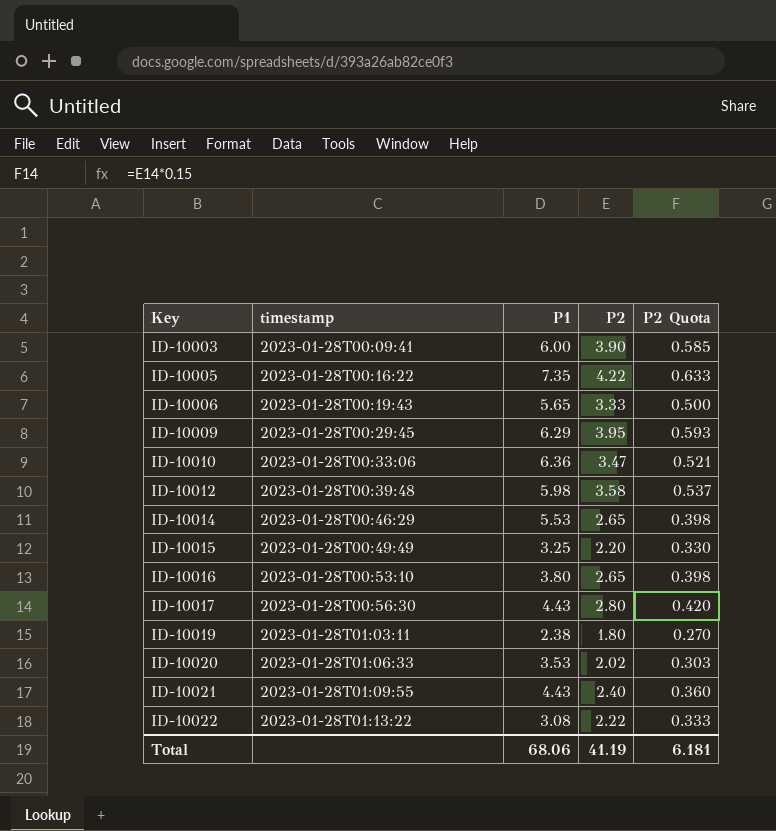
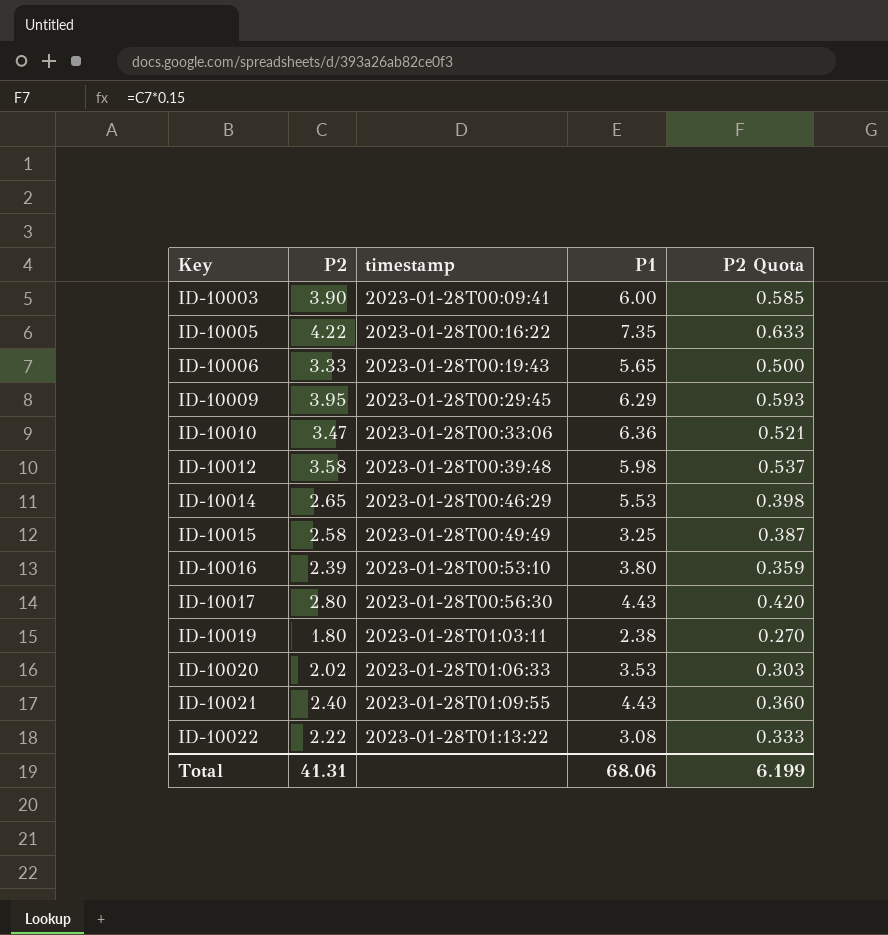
column P2 | position: 4 -> 2
ID-10015 | P2: 2.20 -> 2.58
ID-10015 | P2 Quota: 0.330 -> 0.387
ID-10016 | P2: 2.65 -> 2.39
ID-10016 | P2 Quota: 0.398 -> 0.359
Total | P2: 41.19 -> 41.31
Total | P2 Quota: 6.181 -> 6.199

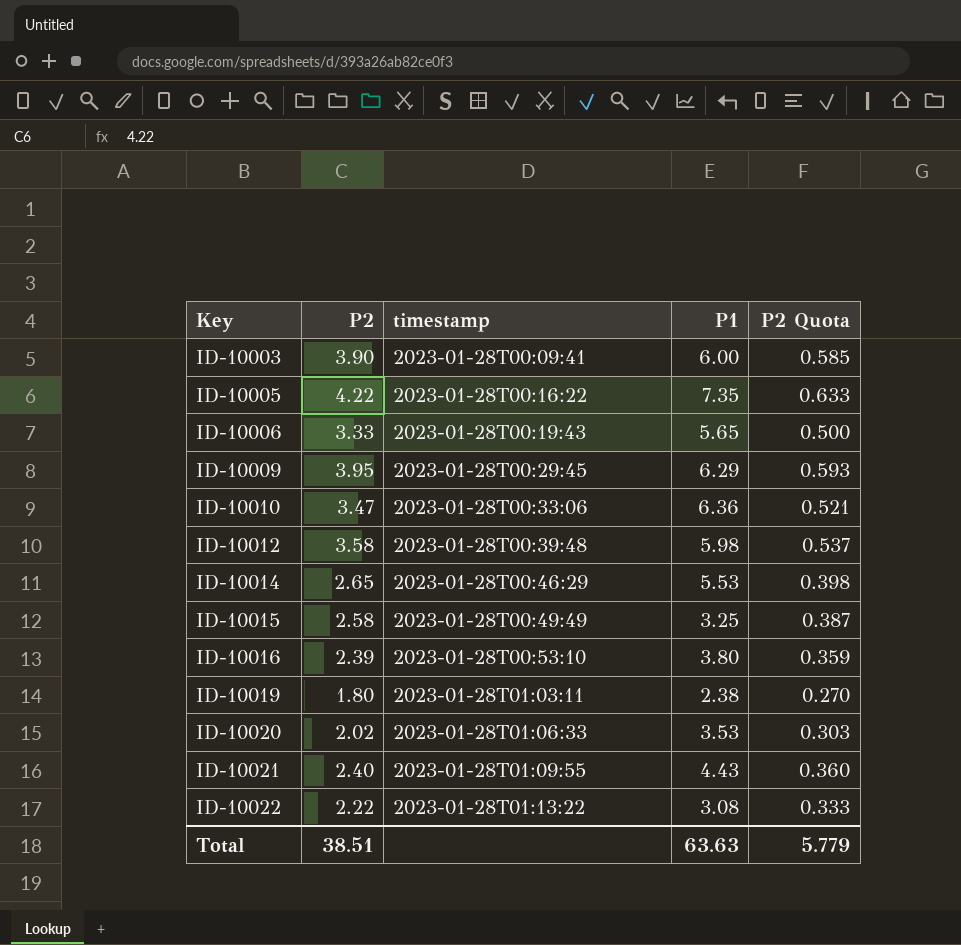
row ID-10017: 2.80 | 2023-01-28T00:56:30 | 4.43 | 0.420 -> none
Total | P2: 41.31 -> 38.51
Total | P1: 68.06 -> 63.63
Total | P2 Quota: 6.199 -> 5.779

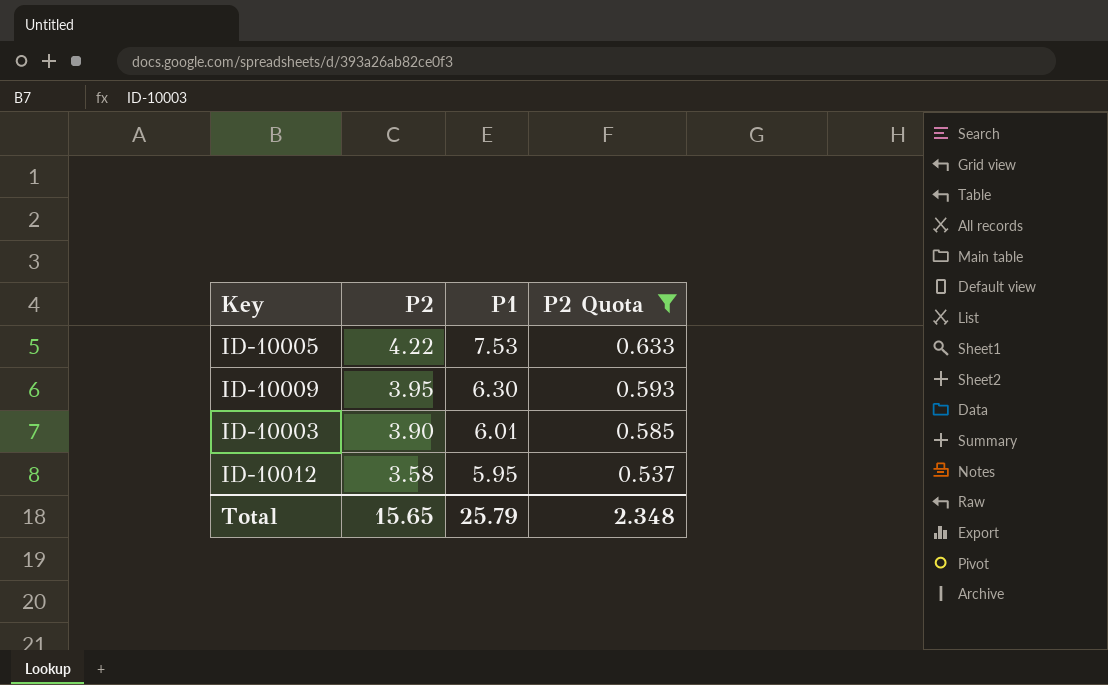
filter: none -> P2 Quota >= 0.537
row order: Key ascending -> P2 descending
column timestamp | position: 3 -> none
ID-10005 | P1: 7.35 -> 7.53
ID-10009 | P1: 6.29 -> 6.30
ID-10003 | P1: 6.00 -> 6.01
ID-10012 | P1: 5.98 -> 5.95
Total | P2: 38.51 -> 15.65
Total | P1: 63.63 -> 25.79
Total | P2 Quota: 5.779 -> 2.348

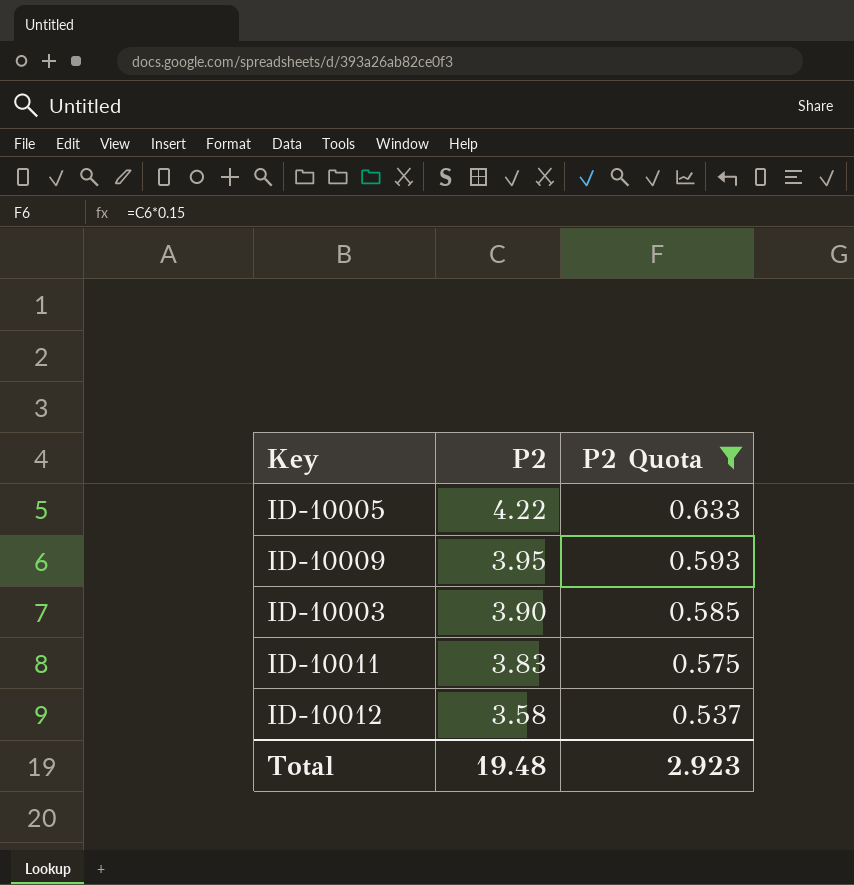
column P1 | position: 3 -> none
row ID-10011: none -> 3.83 | 0.575
Total | P2: 15.65 -> 19.48
Total | P2 Quota: 2.348 -> 2.923

